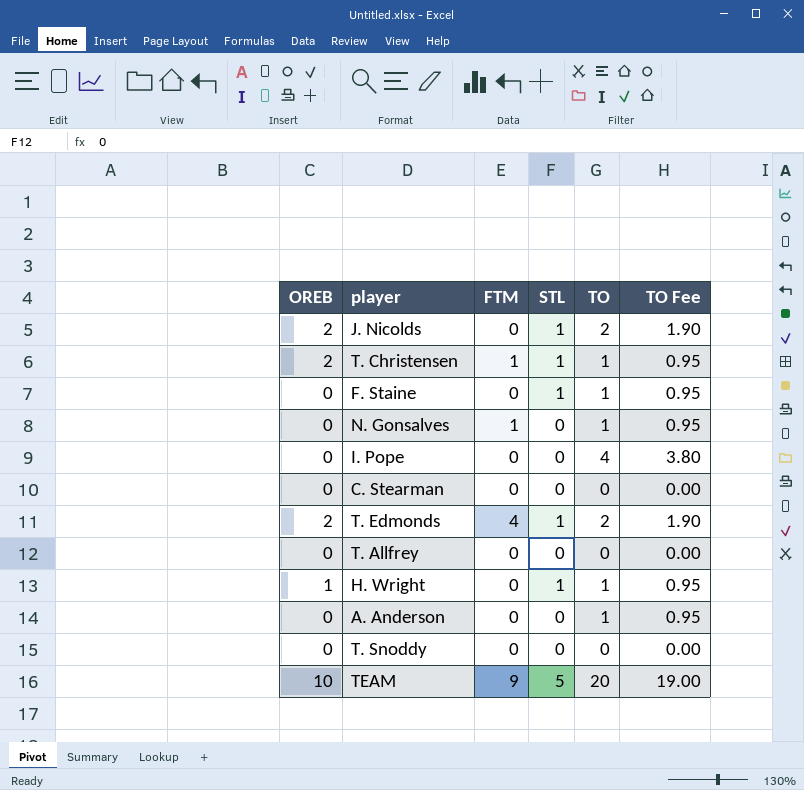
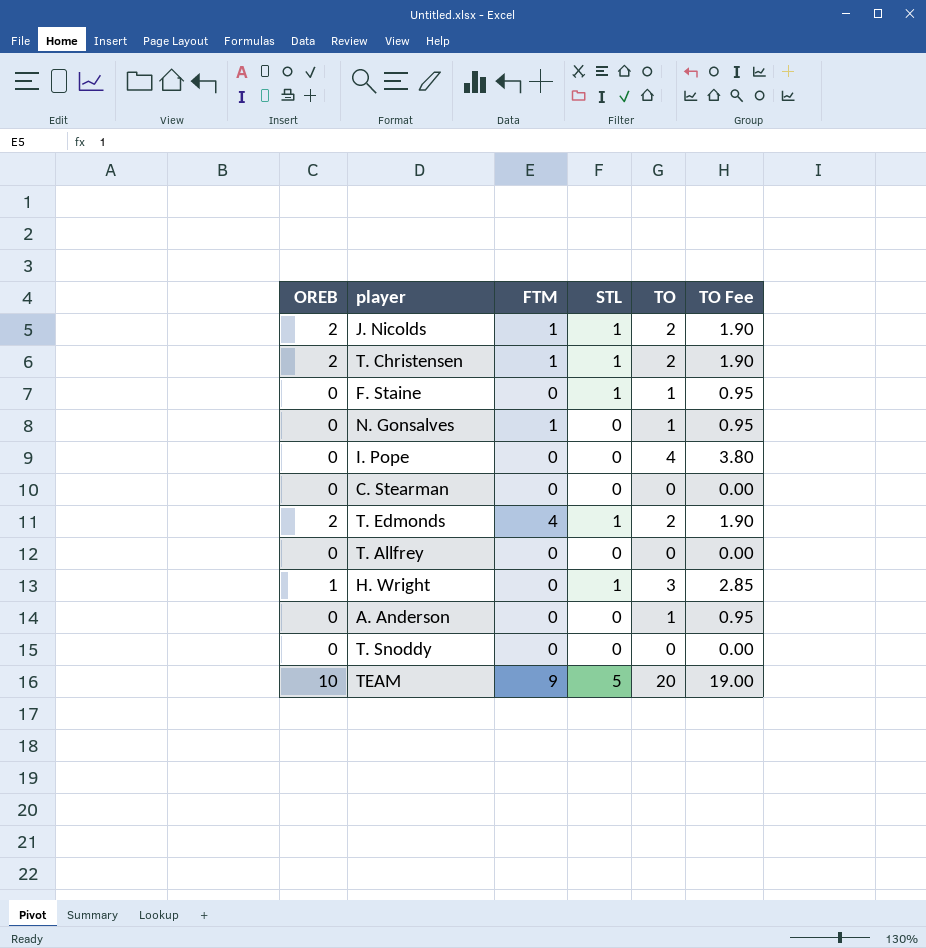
J. Nicolds | FTM: 0 -> 1
T. Christensen | TO: 1 -> 2
T. Christensen | TO Fee: 0.95 -> 1.90
H. Wright | TO: 1 -> 3
H. Wright | TO Fee: 0.95 -> 2.85

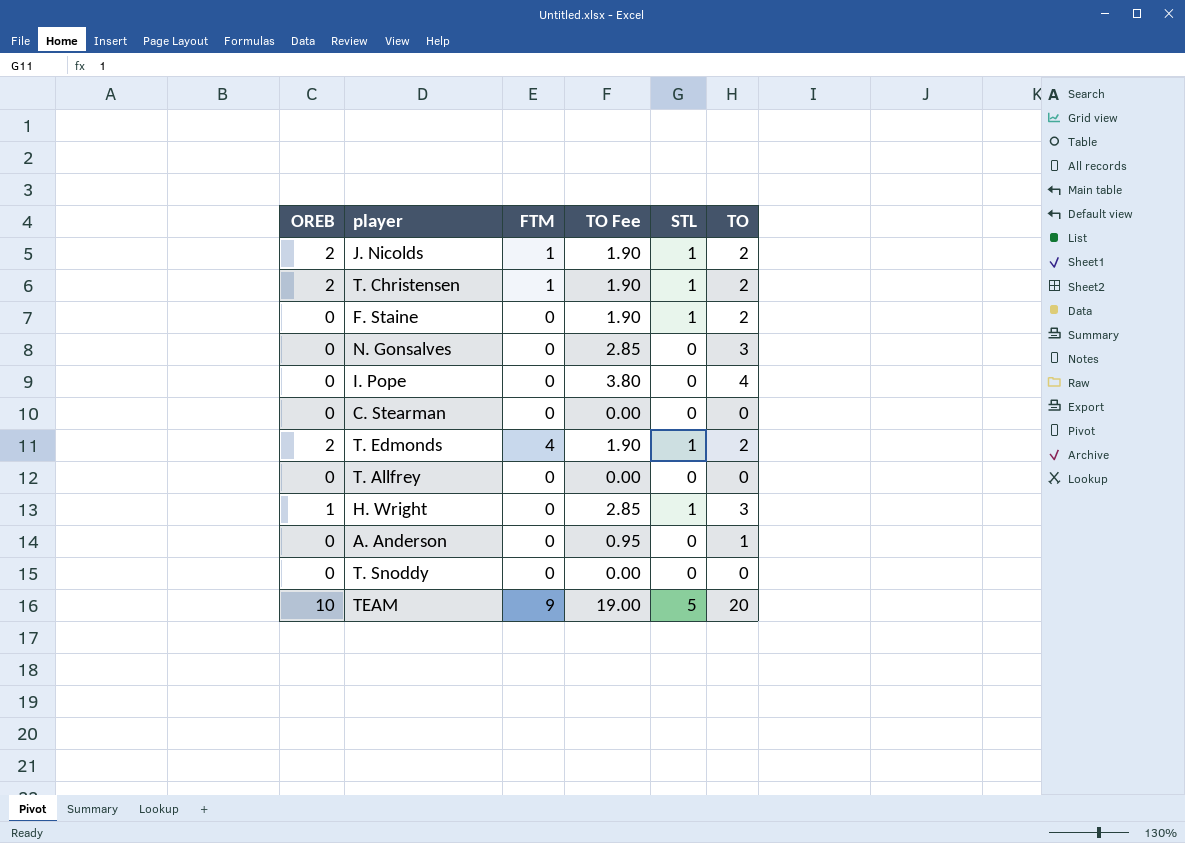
column TO Fee | position: 6 -> 4
F. Staine | TO Fee: 0.95 -> 1.90
F. Staine | TO: 1 -> 2
N. Gonsalves | FTM: 1 -> 0
N. Gonsalves | TO Fee: 0.95 -> 2.85
N. Gonsalves | TO: 1 -> 3

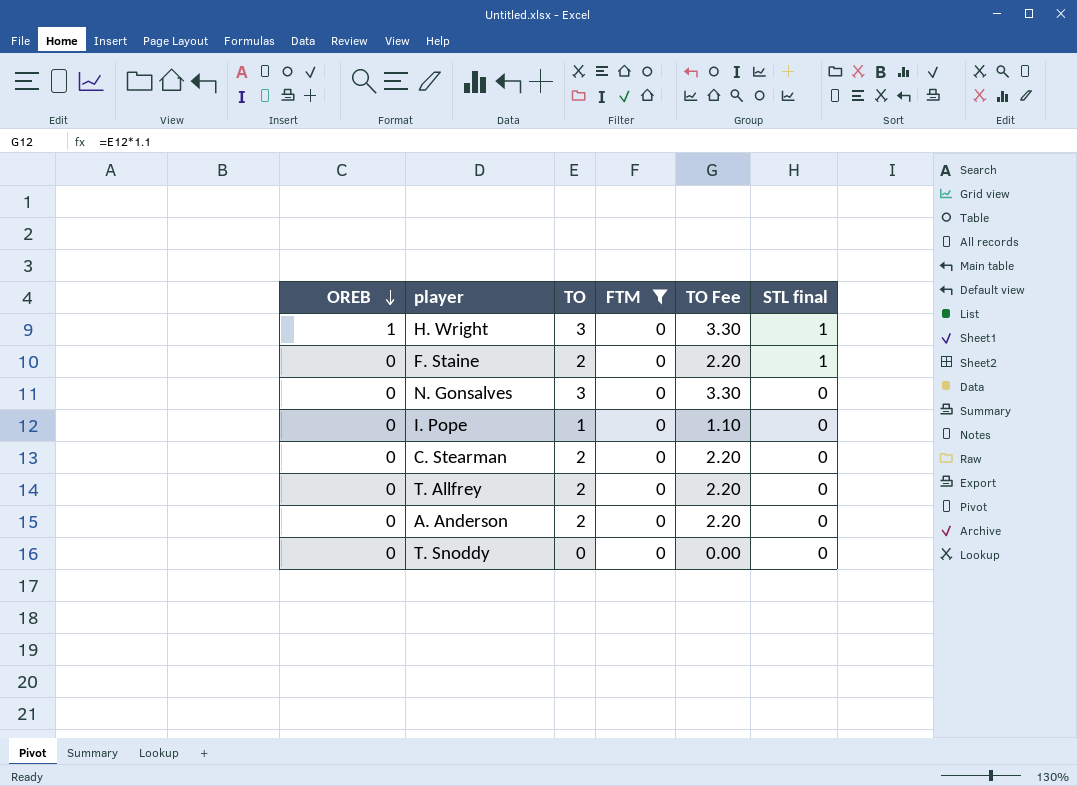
filter: none -> FTM = 0
row order: none -> OREB descending
column TO | position: 6 -> 3
column TO Fee | formula: [TO] * 0.95 -> [TO] * 1.1
column name: STL -> STL final
I. Pope | TO: 4 -> 1
C. Stearman | TO: 0 -> 2
T. Allfrey | TO: 0 -> 2
A. Anderson | TO: 1 -> 2

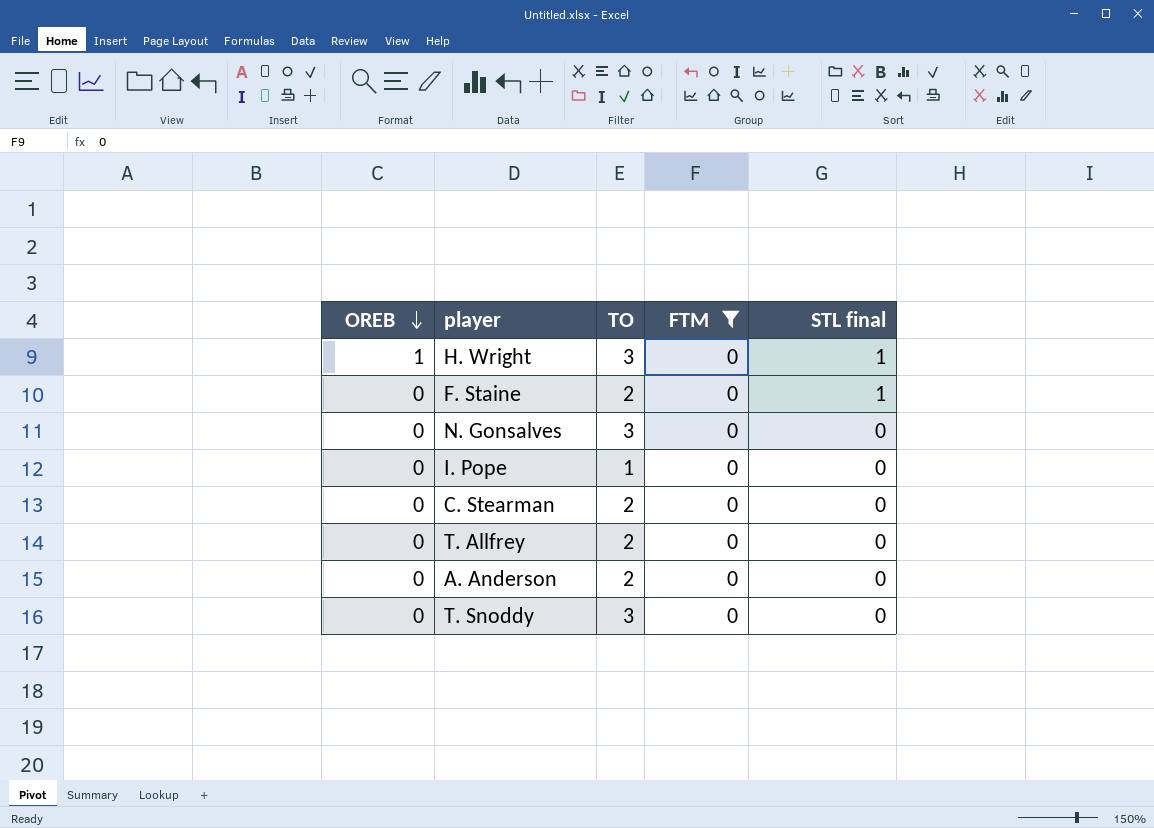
column TO Fee | formula: [TO] * 1.1 -> none
T. Snoddy | TO: 0 -> 3

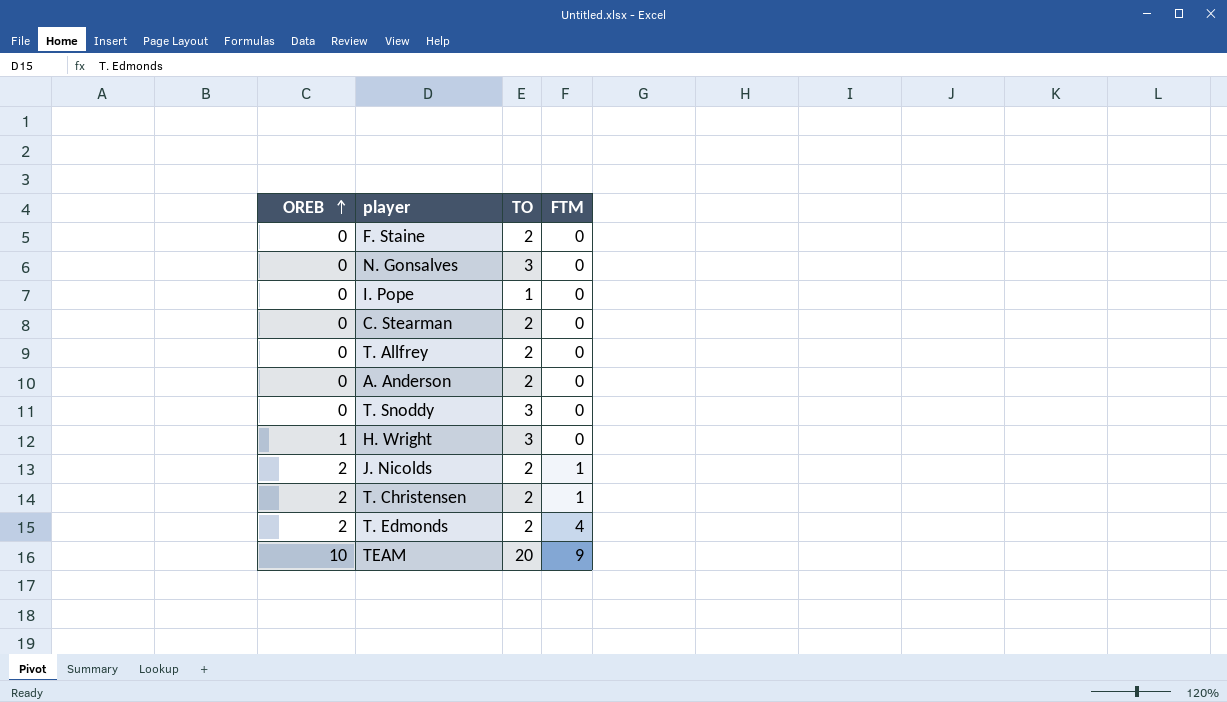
filter: FTM = 0 -> none
row order: OREB descending -> OREB ascending
column STL final | position: 5 -> none

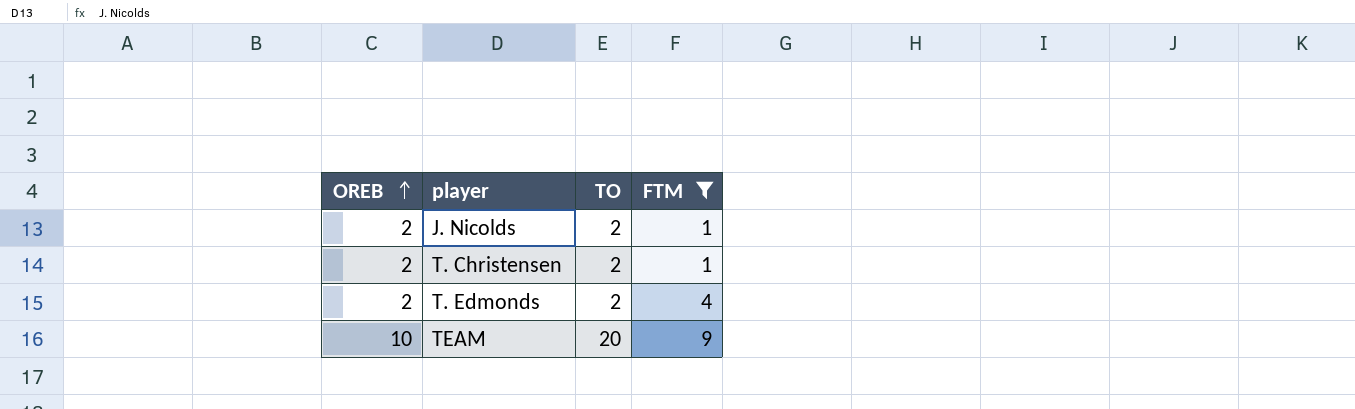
filter: none -> FTM != 0

